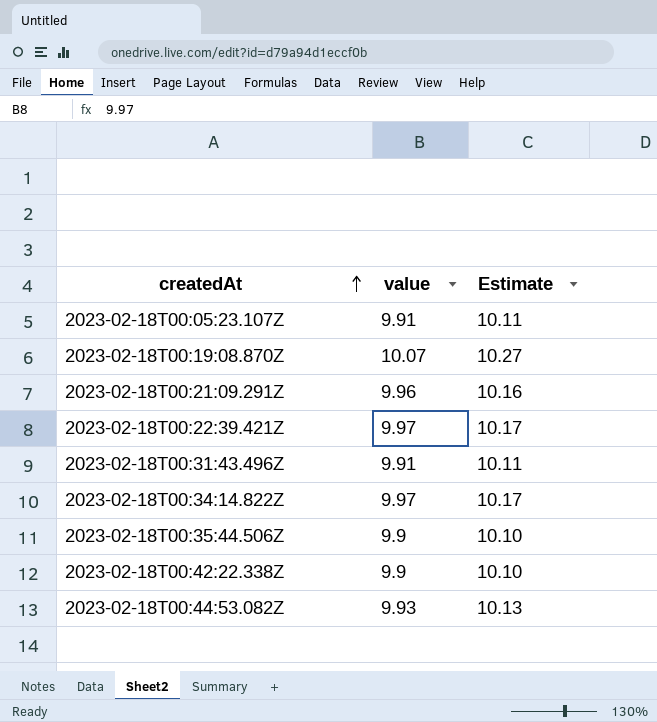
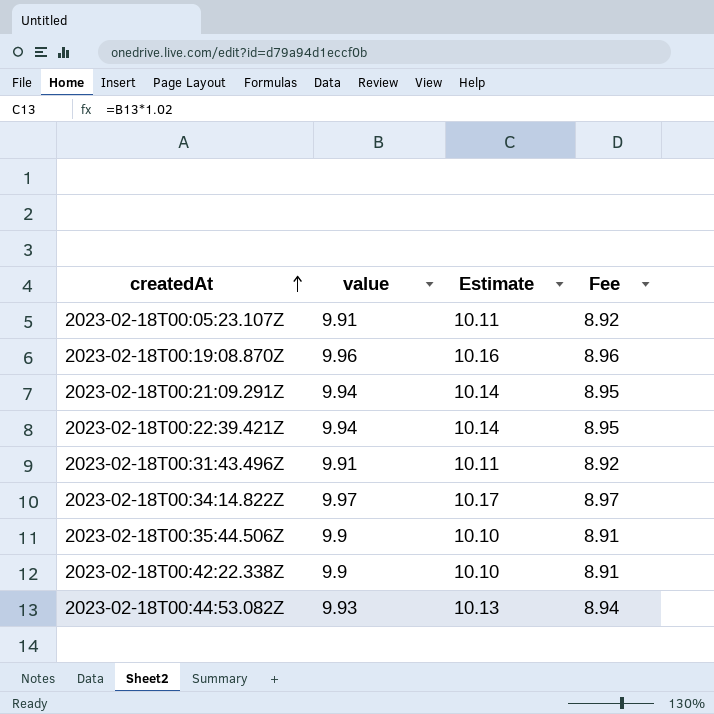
column Fee | formula: none -> [value] * 0.9
2023-02-18T00:19:08.870Z | value: 10.07 -> 9.96
2023-02-18T00:19:08.870Z | Estimate: 10.27 -> 10.16
2023-02-18T00:21:09.291Z | value: 9.96 -> 9.94
2023-02-18T00:21:09.291Z | Estimate: 10.16 -> 10.14
2023-02-18T00:22:39.421Z | value: 9.97 -> 9.94
2023-02-18T00:22:39.421Z | Estimate: 10.17 -> 10.14

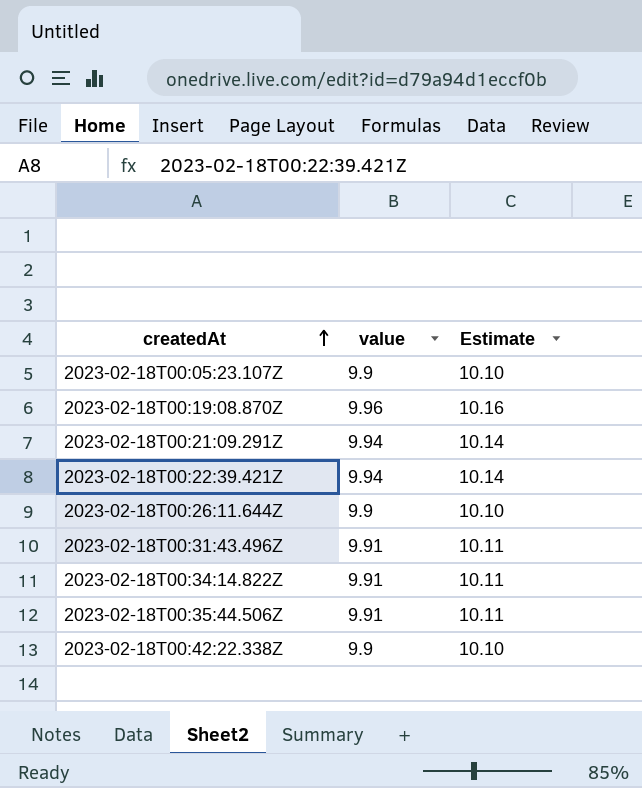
column Fee | formula: [value] * 0.9 -> none
row 2023-02-18T00:44:53.082Z: 9.93 | 10.13 | 8.94 -> none
2023-02-18T00:05:23.107Z | value: 9.91 -> 9.9
2023-02-18T00:05:23.107Z | Estimate: 10.11 -> 10.10
row 2023-02-18T00:26:11.644Z: none -> 9.9 | 10.10
2023-02-18T00:34:14.822Z | value: 9.97 -> 9.91
2023-02-18T00:34:14.822Z | Estimate: 10.17 -> 10.11
2023-02-18T00:35:44.506Z | value: 9.9 -> 9.91
2023-02-18T00:35:44.506Z | Estimate: 10.10 -> 10.11

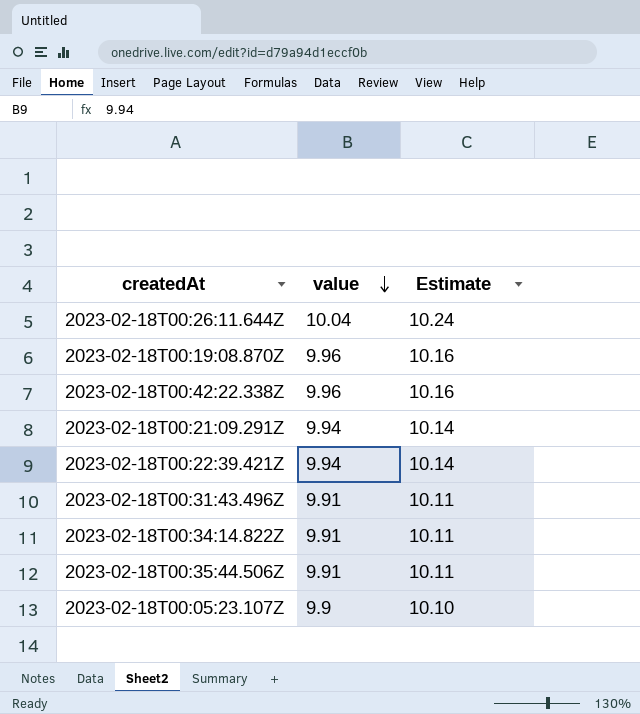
row order: createdAt ascending -> value descending
2023-02-18T00:26:11.644Z | value: 9.9 -> 10.04
2023-02-18T00:26:11.644Z | Estimate: 10.10 -> 10.24
2023-02-18T00:42:22.338Z | value: 9.9 -> 9.96
2023-02-18T00:42:22.338Z | Estimate: 10.10 -> 10.16

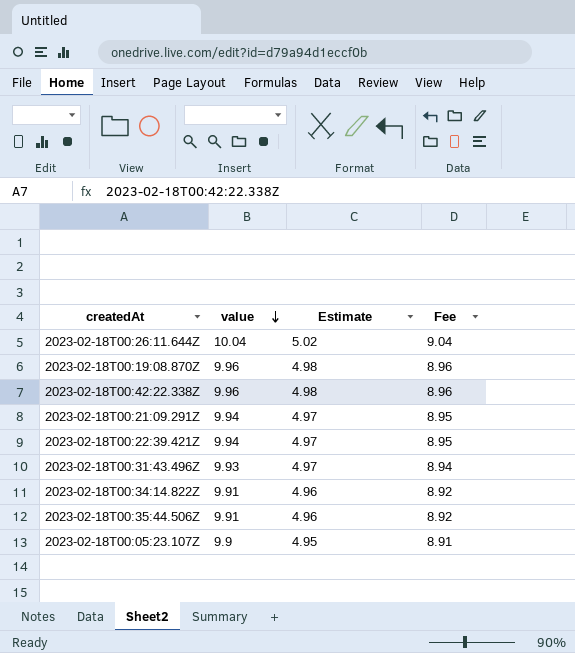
column Estimate | formula: [value] * 1.02 -> [value] * 0.5
column Fee | formula: none -> [value] * 0.9
2023-02-18T00:31:43.496Z | value: 9.91 -> 9.93

